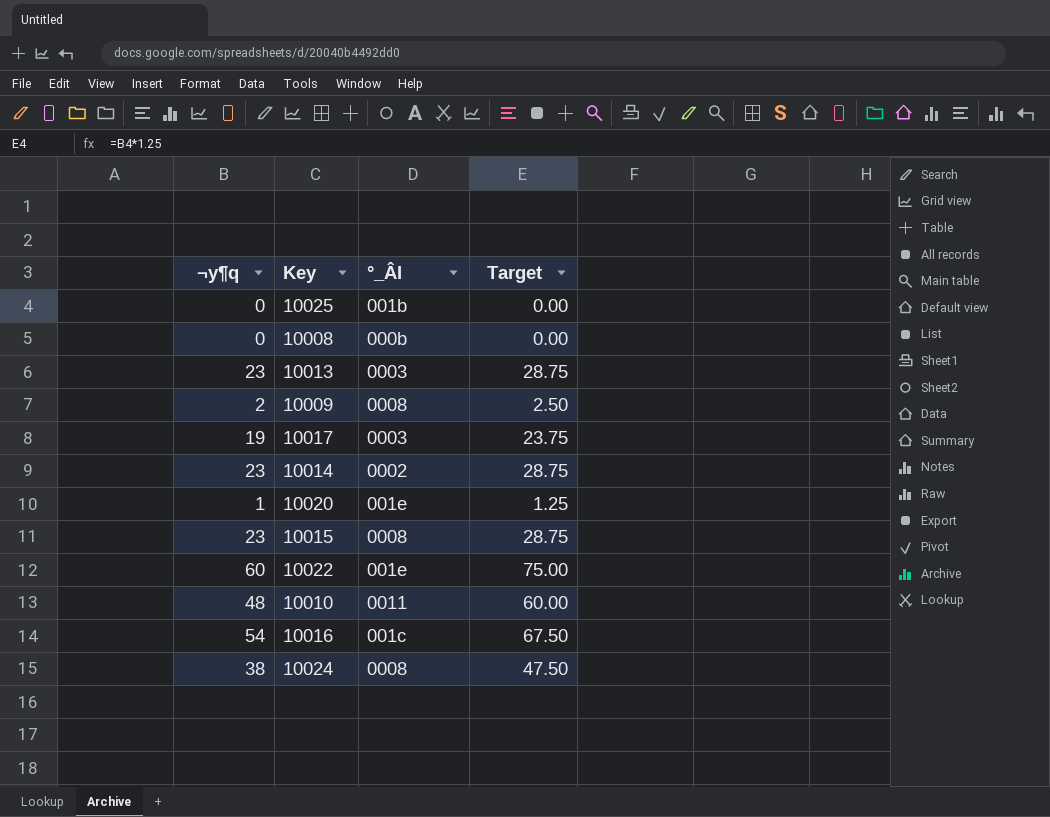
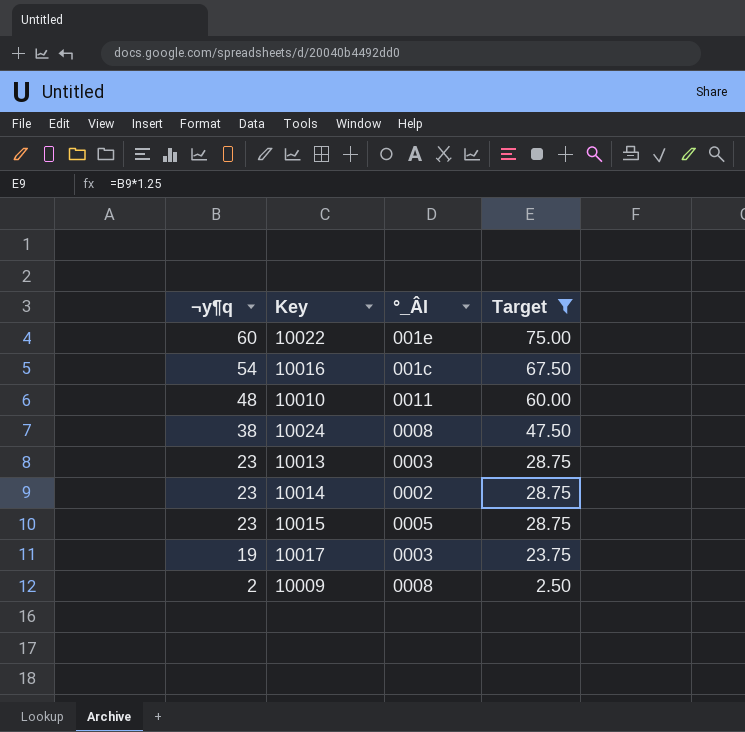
filter: none -> Target >= 2.50
row order: none -> ¬y¶q descending
10015 | °_ÂI: 0008 -> 0005

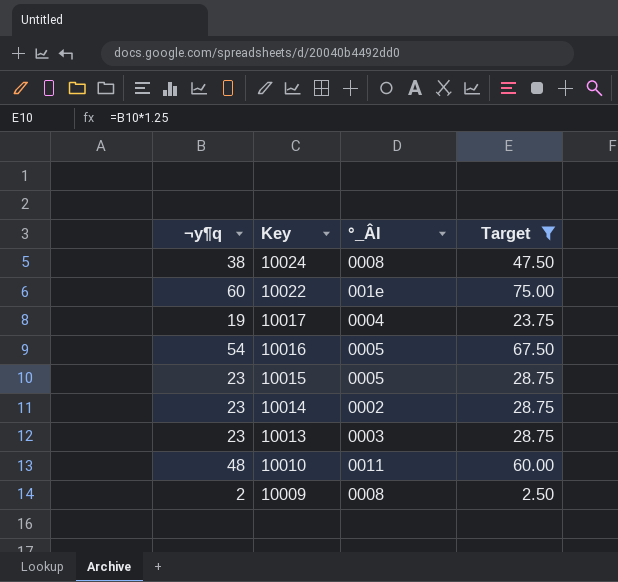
row order: ¬y¶q descending -> Key descending
10017 | °_ÂI: 0003 -> 0004
10016 | °_ÂI: 001c -> 0005

